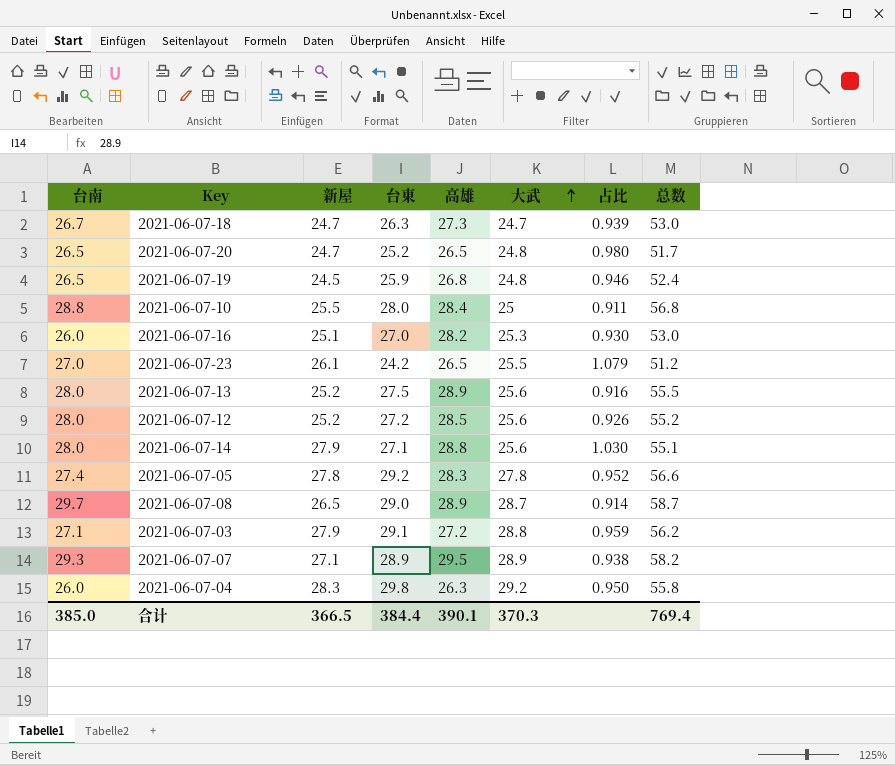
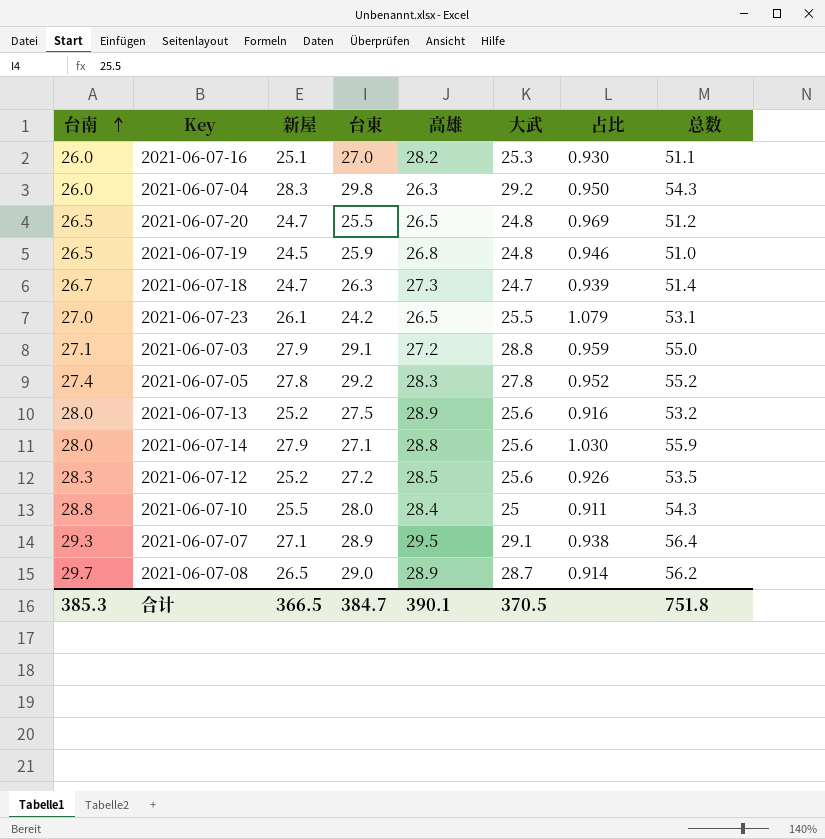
row order: 大武 ascending -> 台南 ascending
column 总数 | formula: [台南] + [台東] -> [台南] + [新屋]
2021-06-07-20 | 台東: 25.2 -> 25.5
2021-06-07-20 | 占比: 0.980 -> 0.969
2021-06-07-12 | 台南: 28.0 -> 28.3
2021-06-07-07 | 大武: 28.9 -> 29.1
合计 | 台南: 385.0 -> 385.3
合计 | 台東: 384.4 -> 384.7
合计 | 大武: 370.3 -> 370.5
合计 | 总数: 769.4 -> 751.8

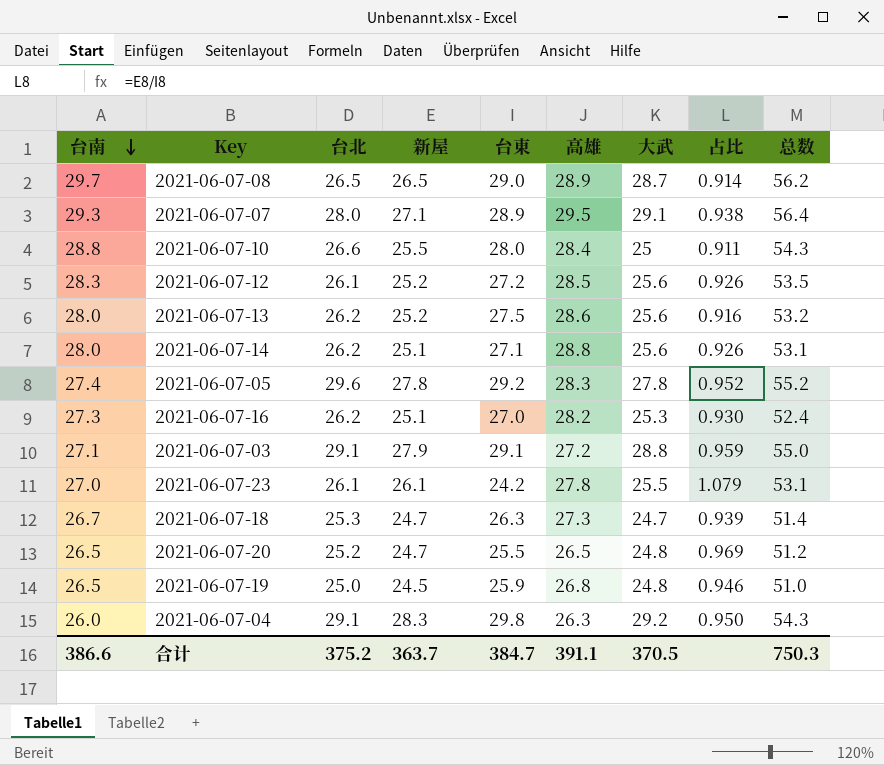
row order: 台南 ascending -> 台南 descending
column 台北 | position: none -> 3
2021-06-07-13 | 高雄: 28.9 -> 28.6
2021-06-07-14 | 新屋: 27.9 -> 25.1
2021-06-07-14 | 占比: 1.030 -> 0.926
2021-06-07-14 | 总数: 55.9 -> 53.1
2021-06-07-16 | 台南: 26.0 -> 27.3
2021-06-07-16 | 总数: 51.1 -> 52.4
2021-06-07-23 | 高雄: 26.5 -> 27.8
合计 | 台南: 385.3 -> 386.6
合计 | 新屋: 366.5 -> 363.7
合计 | 高雄: 390.1 -> 391.1
合计 | 总数: 751.8 -> 750.3

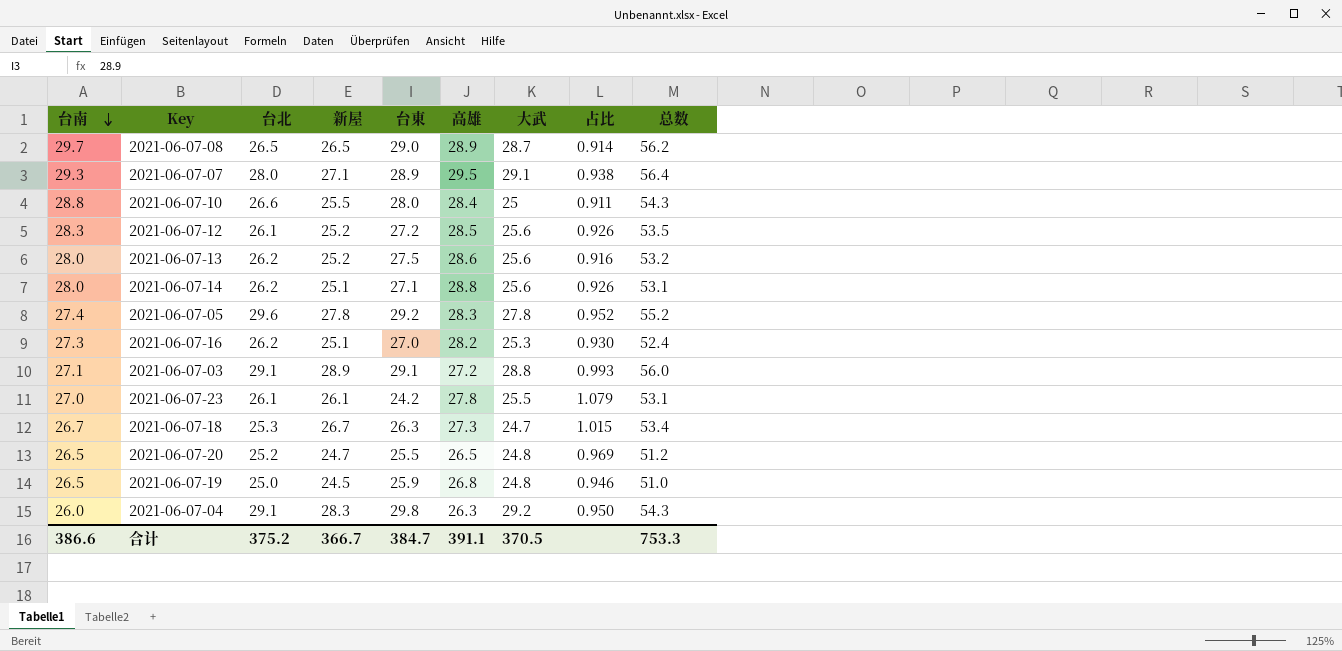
2021-06-07-03 | 新屋: 27.9 -> 28.9
2021-06-07-03 | 占比: 0.959 -> 0.993
2021-06-07-03 | 总数: 55.0 -> 56.0
2021-06-07-18 | 新屋: 24.7 -> 26.7
2021-06-07-18 | 占比: 0.939 -> 1.015
2021-06-07-18 | 总数: 51.4 -> 53.4
合计 | 新屋: 363.7 -> 366.7
合计 | 总数: 750.3 -> 753.3

